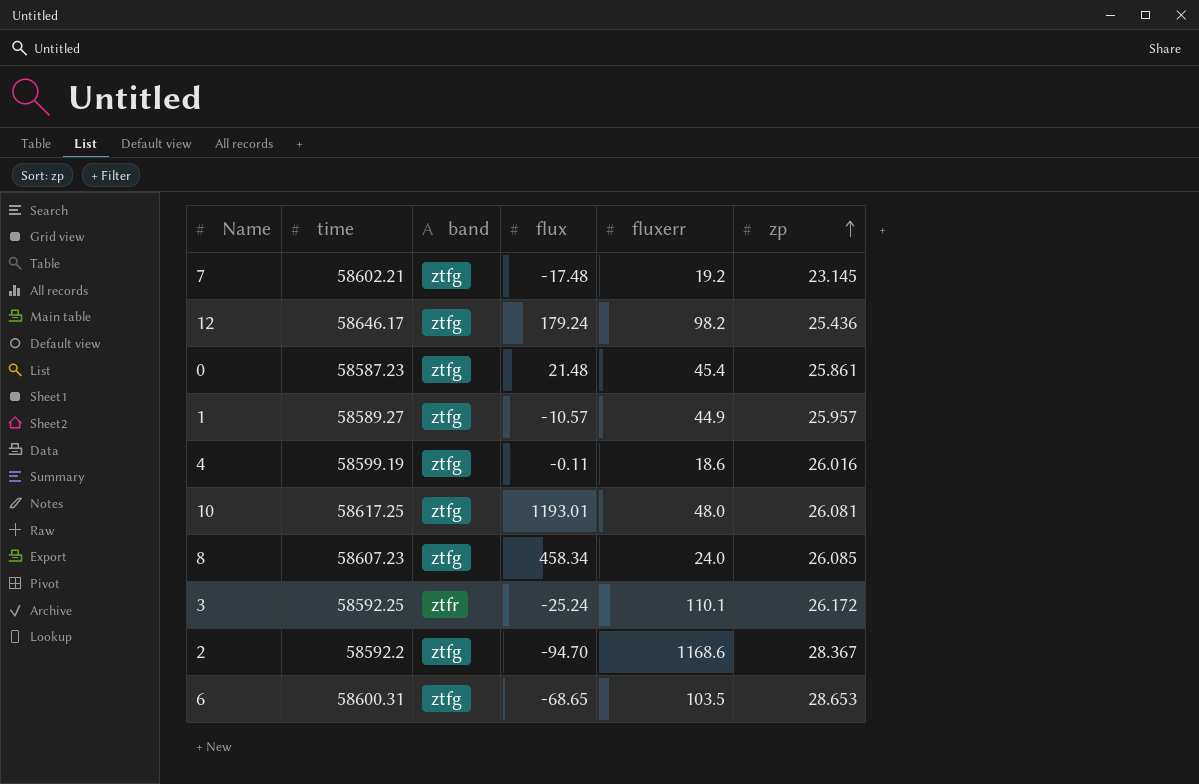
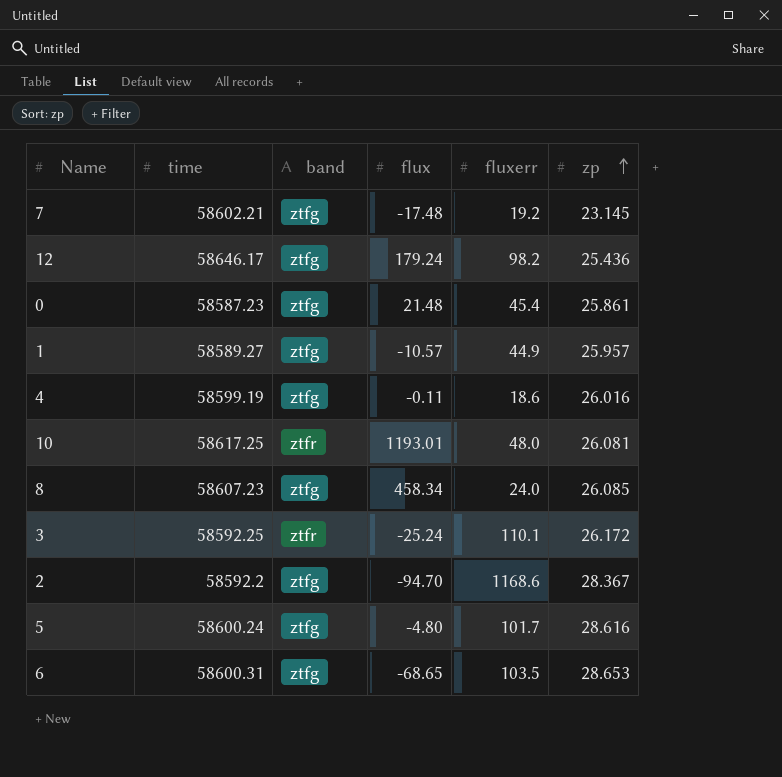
10 | band: ztfg -> ztfr
row 5: none -> 58600.24 | ztfg | -4.80 | 101.7 | 28.616

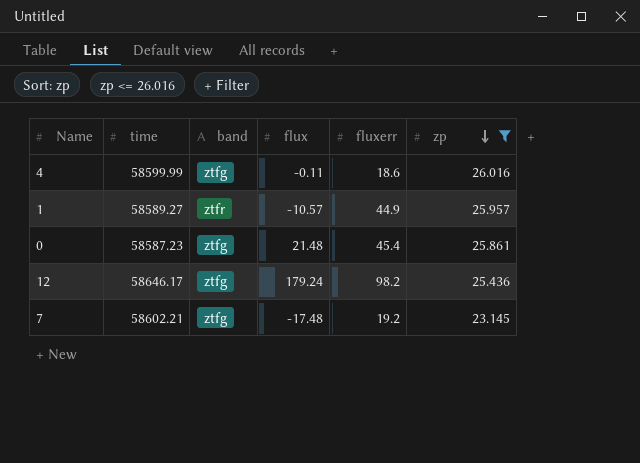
filter: none -> zp <= 26.016
row order: zp ascending -> zp descending
4 | time: 58599.19 -> 58599.99
1 | band: ztfg -> ztfr

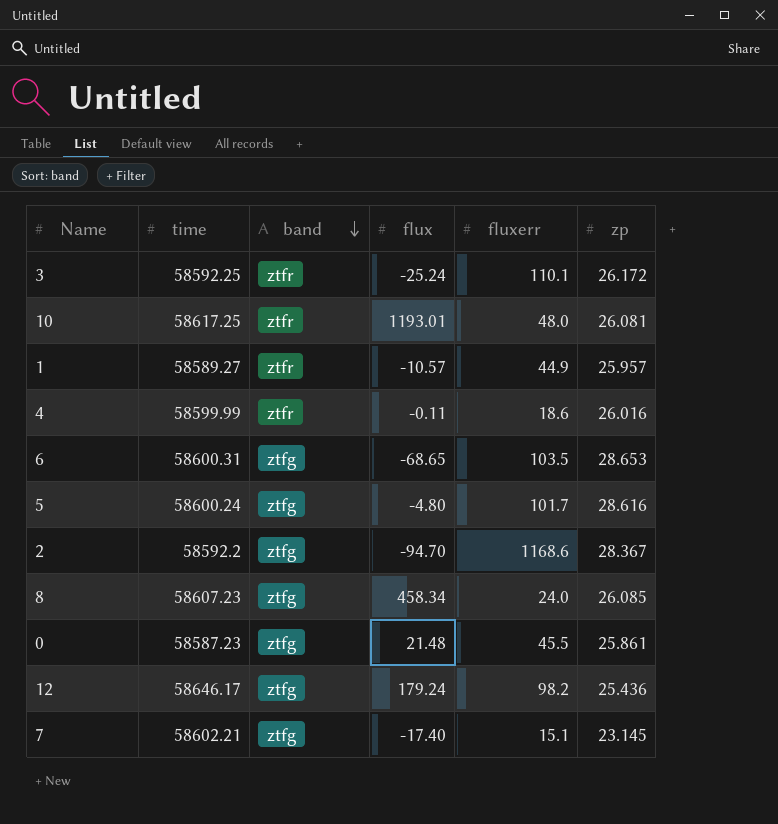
filter: zp <= 26.016 -> none
row order: zp descending -> band descending
4 | band: ztfg -> ztfr
0 | fluxerr: 45.4 -> 45.5
7 | flux: -17.48 -> -17.40
7 | fluxerr: 19.2 -> 15.1

